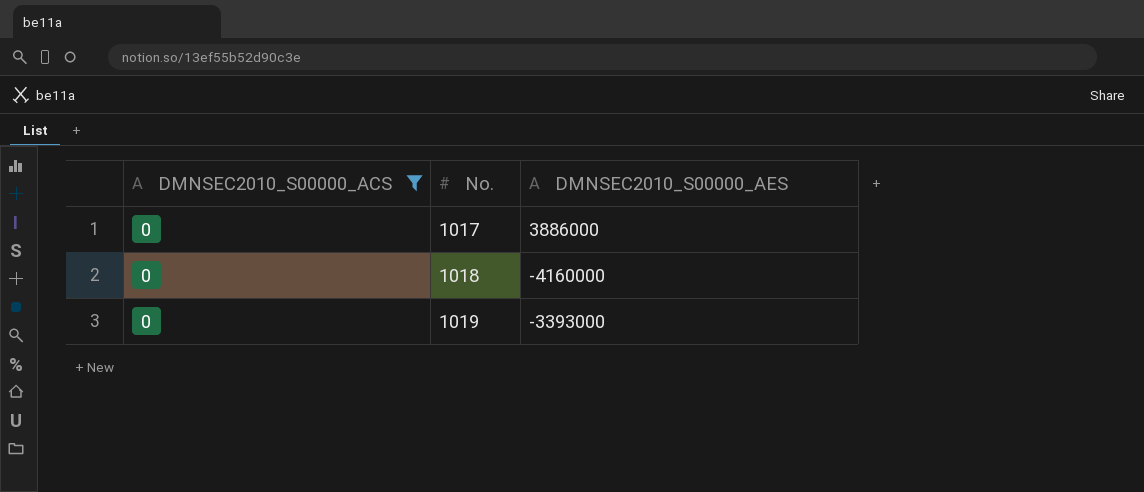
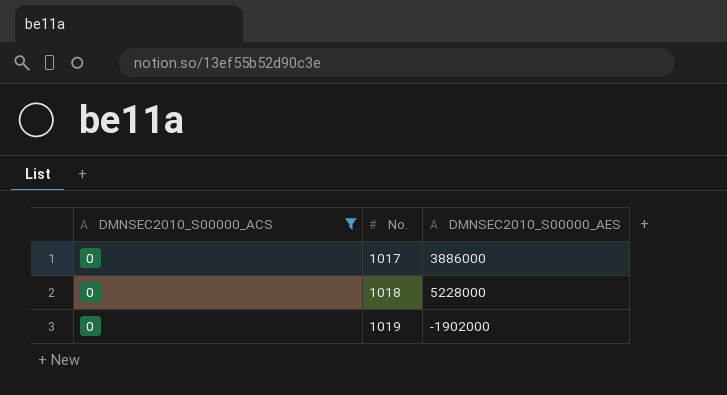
1018 | DMNSEC2010_S00000_AES: -4160000 -> 5228000
1019 | DMNSEC2010_S00000_AES: -3393000 -> -1902000

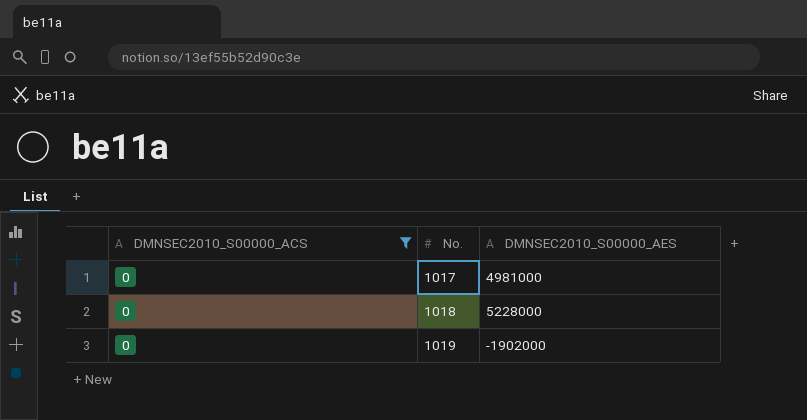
1017 | DMNSEC2010_S00000_AES: 3886000 -> 4981000

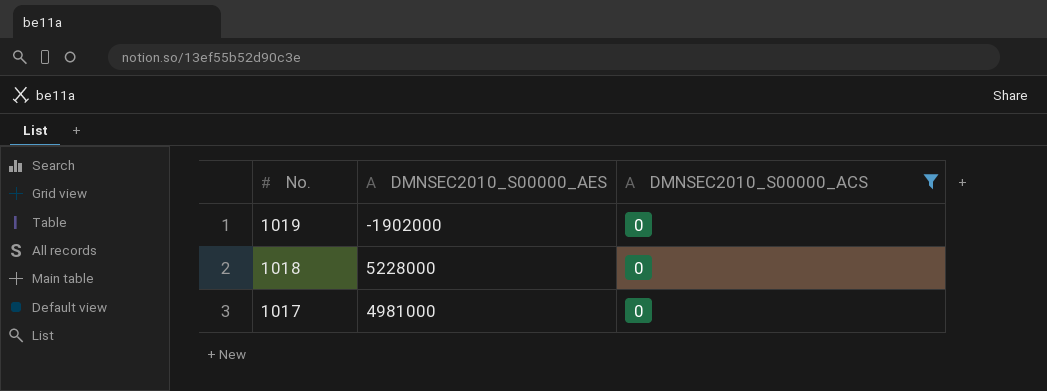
row order: No. ascending -> No. descending
column DMNSEC2010_S00000_ACS | position: 1 -> 3

